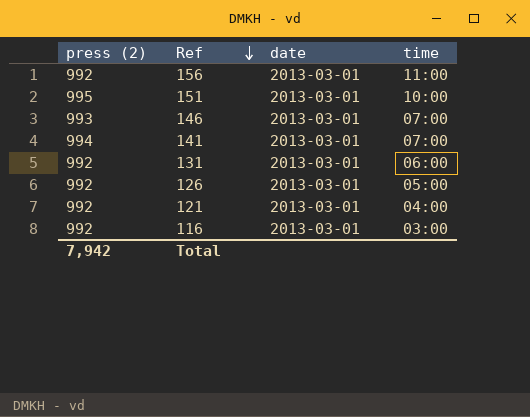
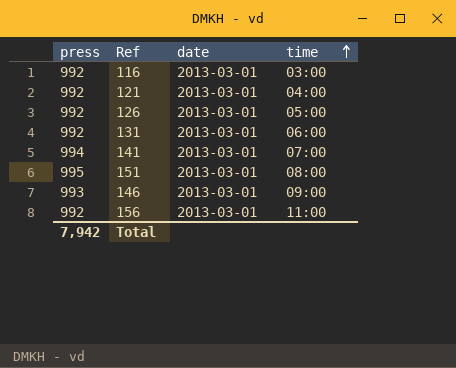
row order: Ref descending -> time ascending
column name: press (2) -> press
151 | time: 10:00 -> 08:00
146 | time: 07:00 -> 09:00

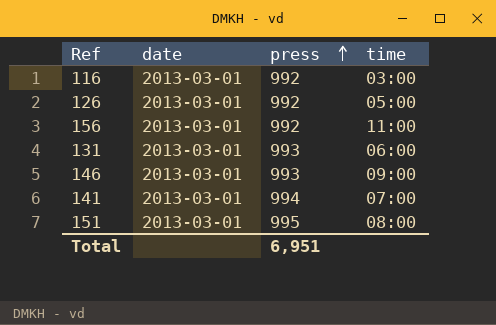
row order: time ascending -> press ascending
column press | position: 1 -> 3
row 121: 992 | 2013-03-01 | 04:00 -> none
131 | press: 992 -> 993
Total | press: 7,942 -> 6,951

